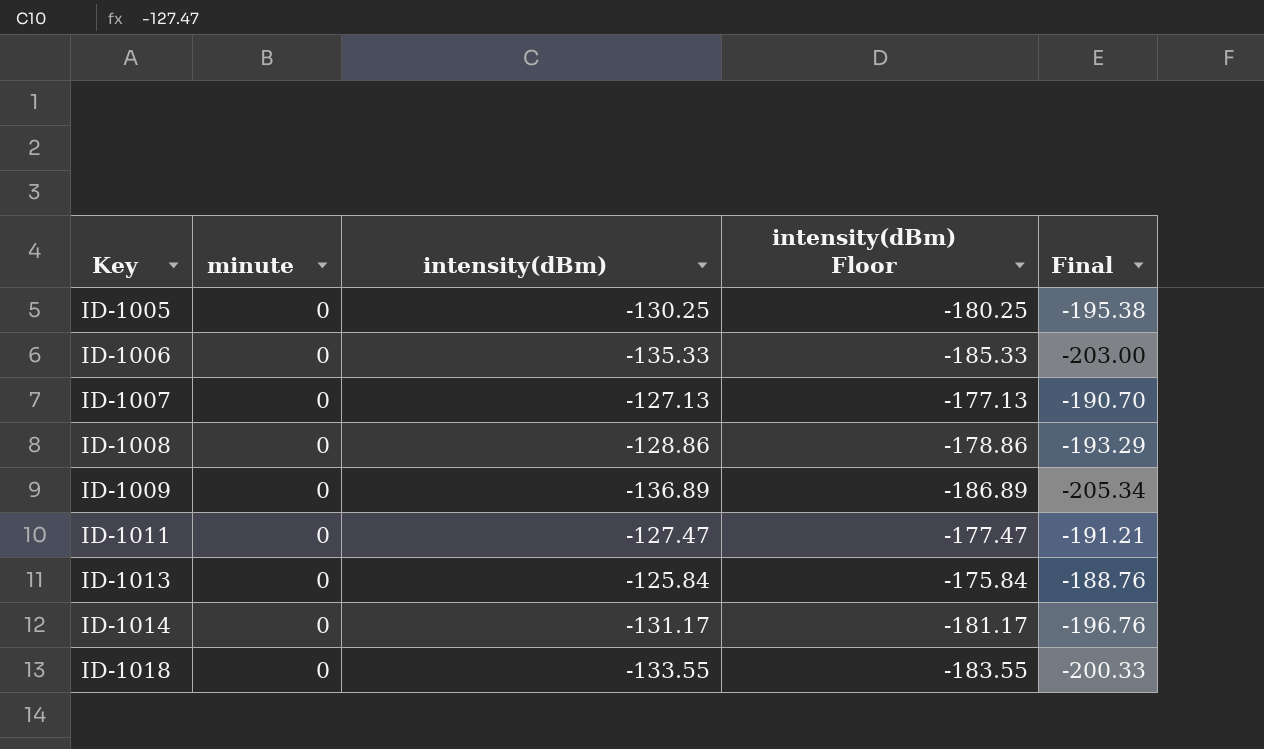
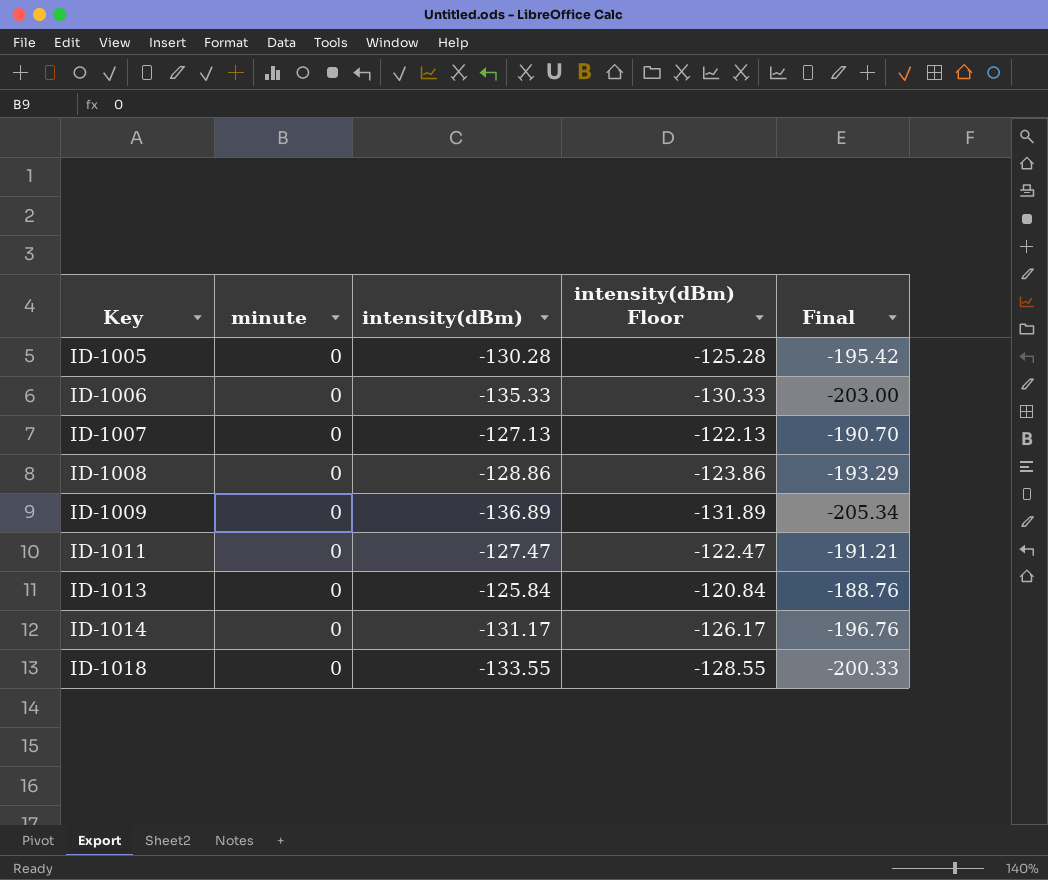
column intensity(dBm) Floor | formula: [intensity(dBm)] - 50 -> [intensity(dBm)] + 5
ID-1005 | intensity(dBm): -130.25 -> -130.28
ID-1005 | Final: -195.38 -> -195.42

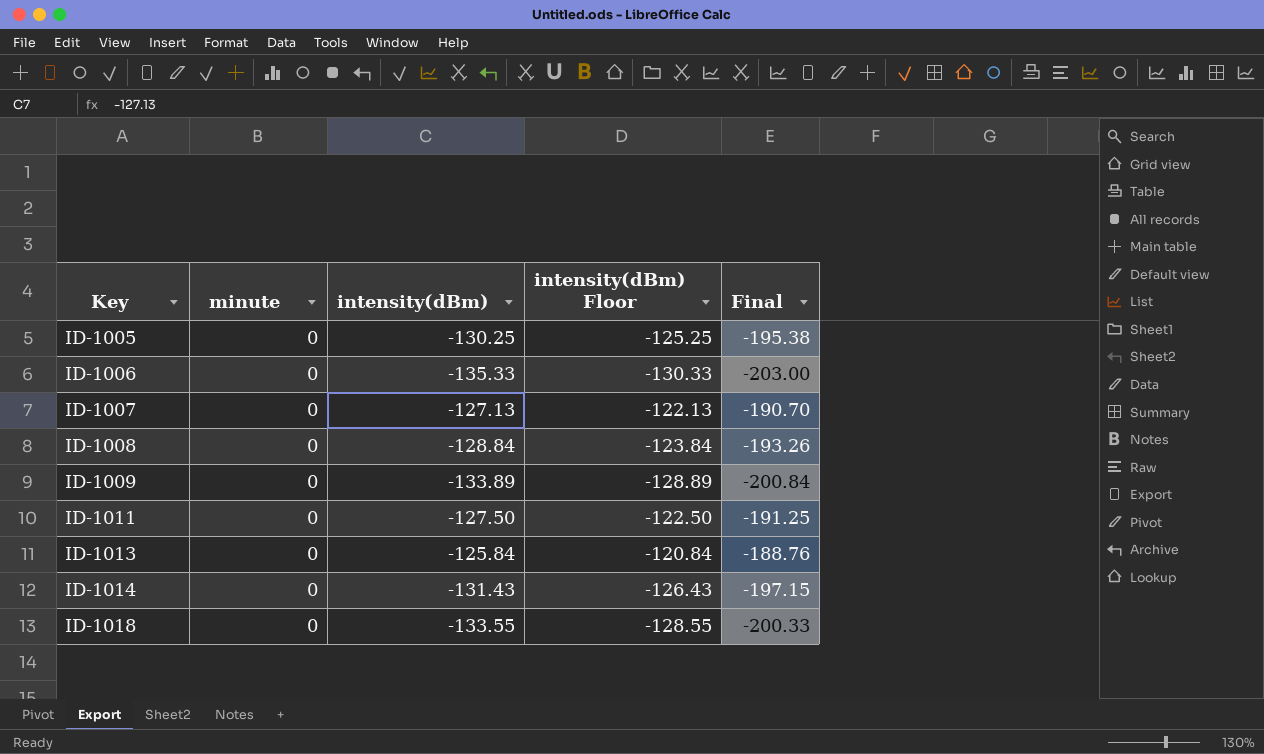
ID-1005 | intensity(dBm): -130.28 -> -130.25
ID-1005 | intensity(dBm) Floor: -125.28 -> -125.25
ID-1005 | Final: -195.42 -> -195.38
ID-1008 | intensity(dBm): -128.86 -> -128.84
ID-1008 | intensity(dBm) Floor: -123.86 -> -123.84
ID-1008 | Final: -193.29 -> -193.26
ID-1009 | intensity(dBm): -136.89 -> -133.89
ID-1009 | intensity(dBm) Floor: -131.89 -> -128.89
ID-1009 | Final: -205.34 -> -200.84
ID-1011 | intensity(dBm): -127.47 -> -127.50
ID-1011 | intensity(dBm) Floor: -122.47 -> -122.50
ID-1011 | Final: -191.21 -> -191.25
ID-1014 | intensity(dBm): -131.17 -> -131.43
ID-1014 | intensity(dBm) Floor: -126.17 -> -126.43
ID-1014 | Final: -196.76 -> -197.15

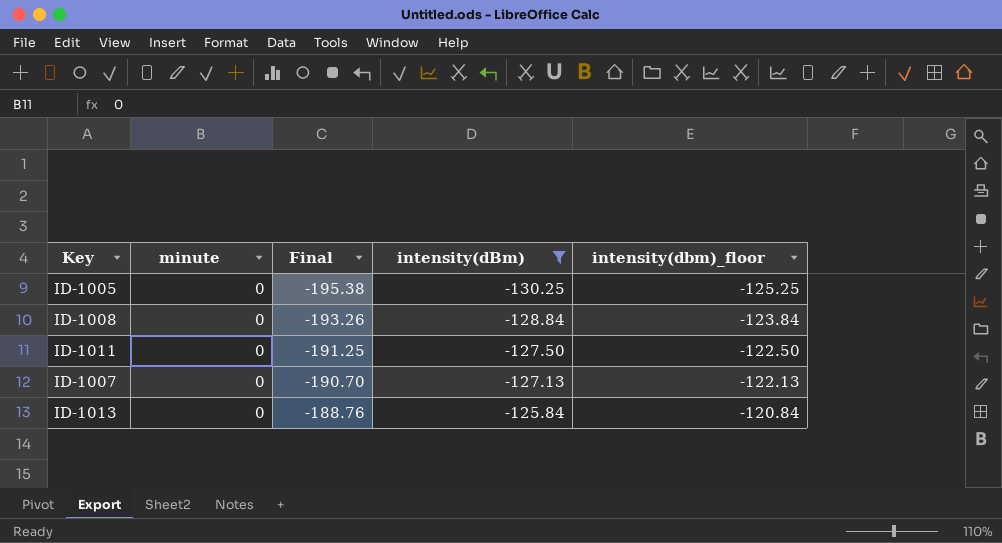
filter: none -> intensity(dBm) >= -130.25
row order: Key ascending -> Final ascending
column Final | position: 5 -> 3
column name: intensity(dBm) Floor -> intensity(dbm)_floor

